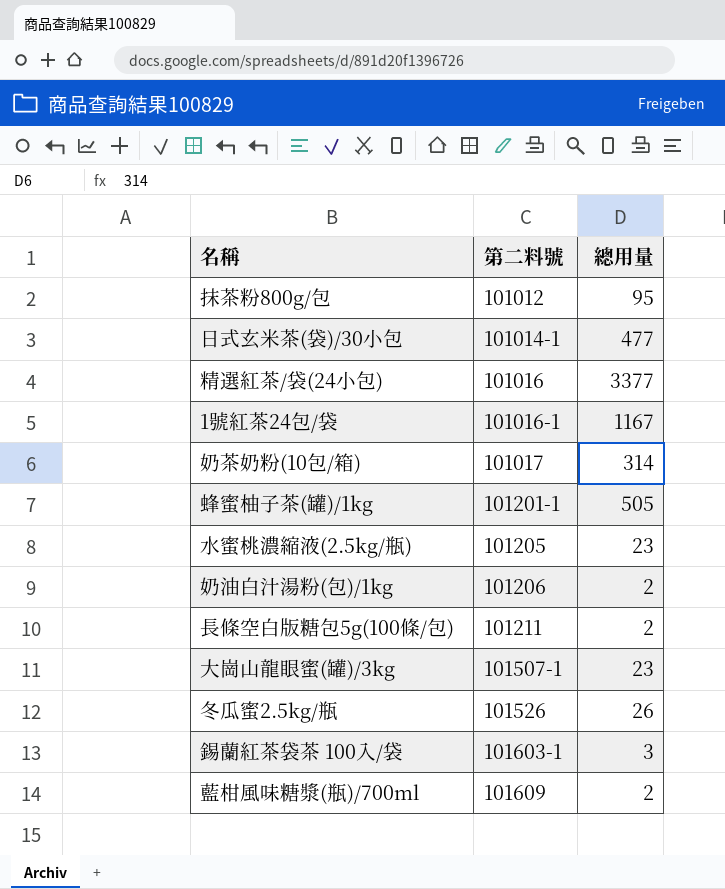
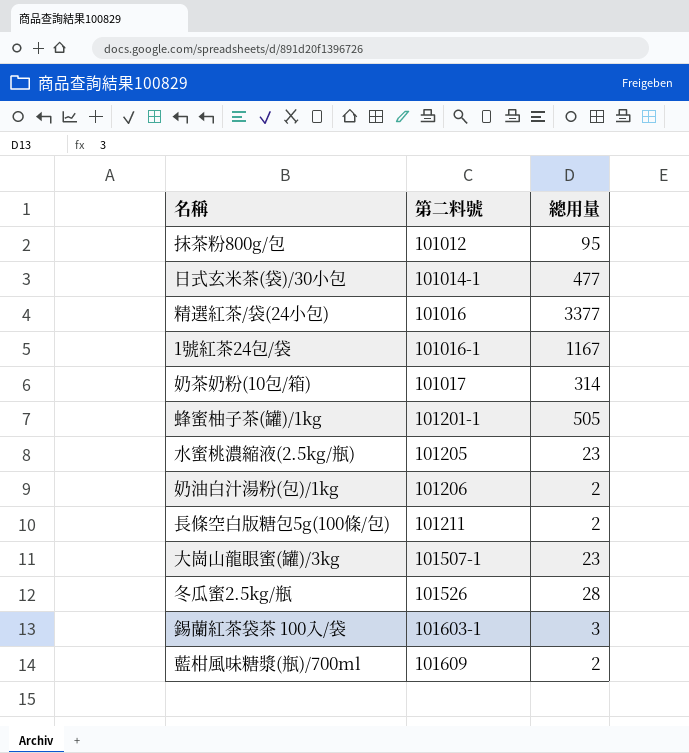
冬瓜蜜2.5kg/瓶 | 總用量: 26 -> 28

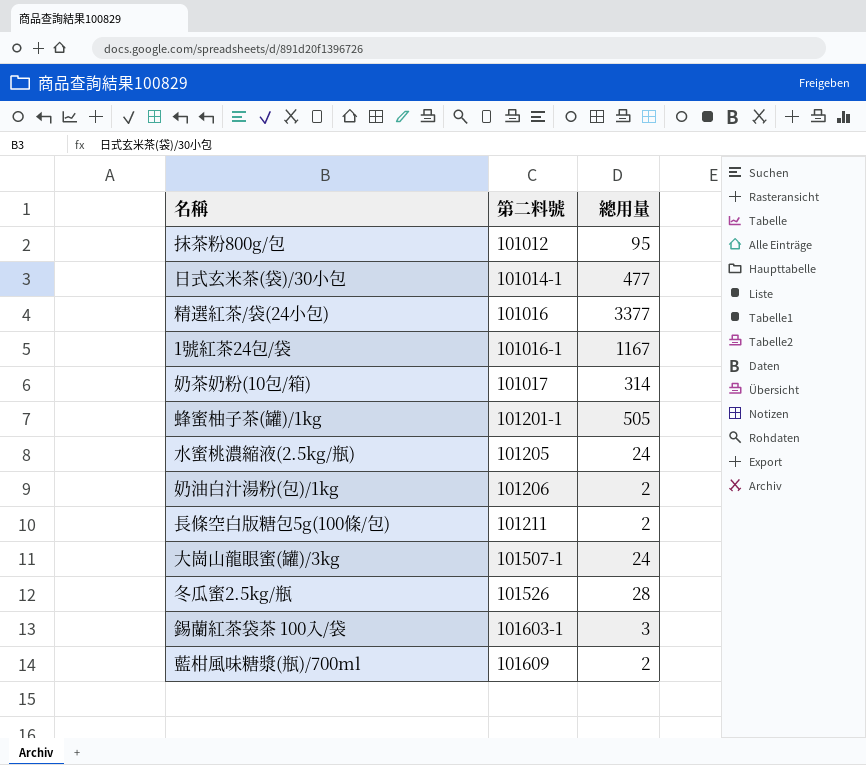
水蜜桃濃縮液(2.5kg/瓶) | 總用量: 23 -> 24
大崗山龍眼蜜(罐)/3kg | 總用量: 23 -> 24

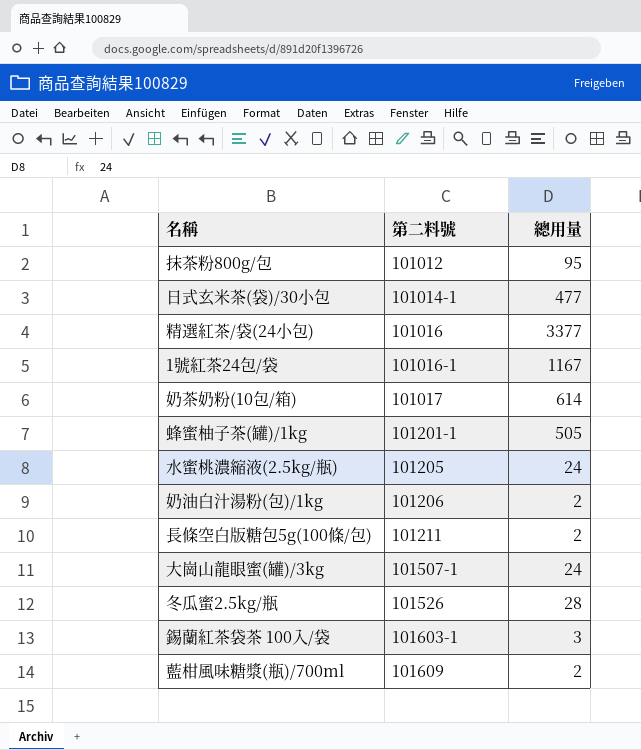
奶茶奶粉(10包/箱) | 總用量: 314 -> 614

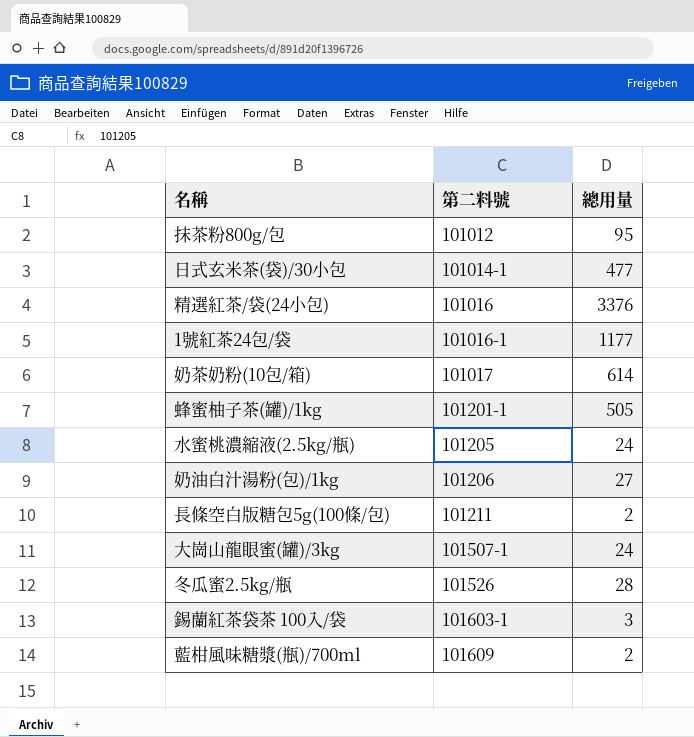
精選紅茶/袋(24小包) | 總用量: 3377 -> 3376
1號紅茶24包/袋 | 總用量: 1167 -> 1177
奶油白汁湯粉(包)/1kg | 總用量: 2 -> 27

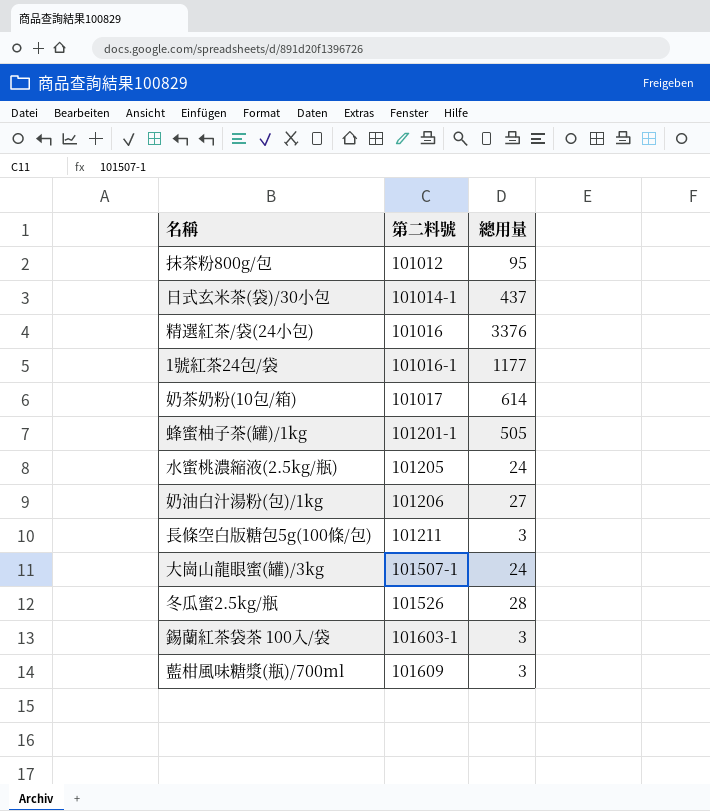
日式玄米茶(袋)/30小包 | 總用量: 477 -> 437
長條空白版糖包5g(100條/包) | 總用量: 2 -> 3
藍柑風味糖漿(瓶)/700ml | 總用量: 2 -> 3

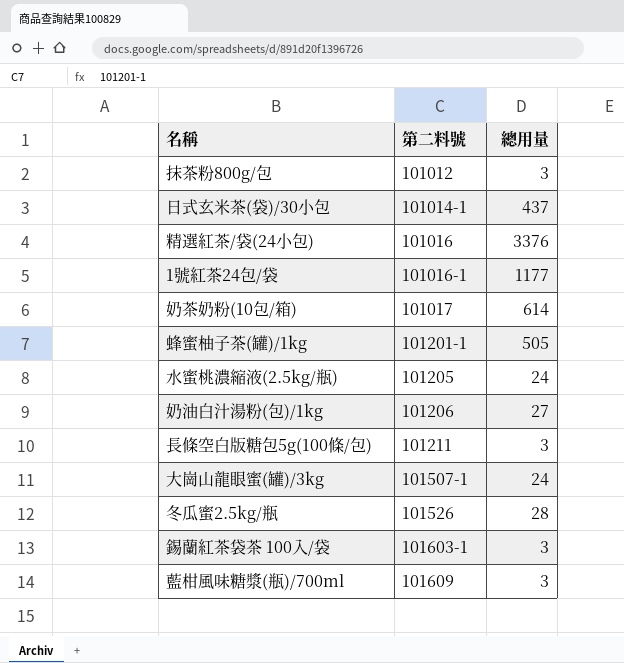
抹茶粉800g/包 | 總用量: 95 -> 3

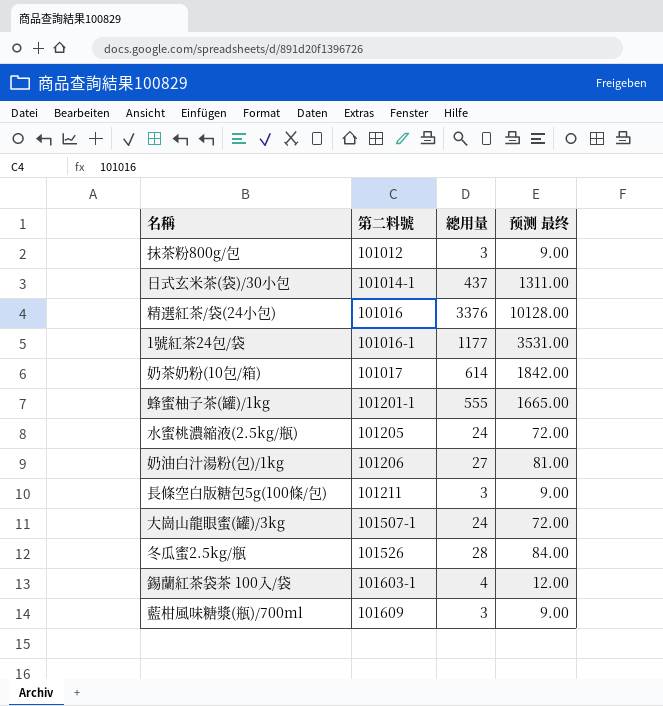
column 预测 最终 | formula: none -> [總用量] * 3
蜂蜜柚子茶(罐)/1kg | 總用量: 505 -> 555
錫蘭紅茶袋茶 100入/袋 | 總用量: 3 -> 4

